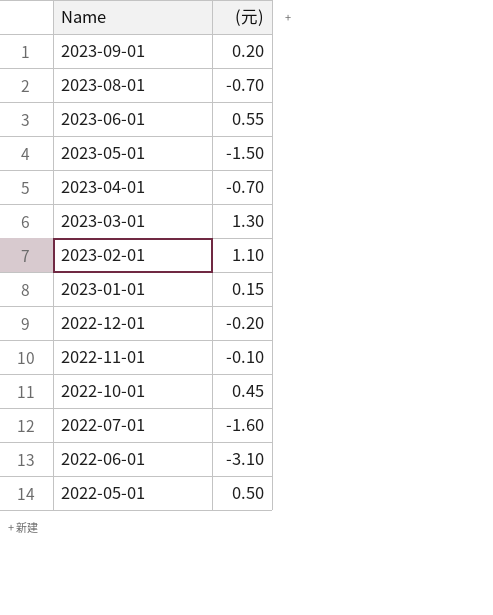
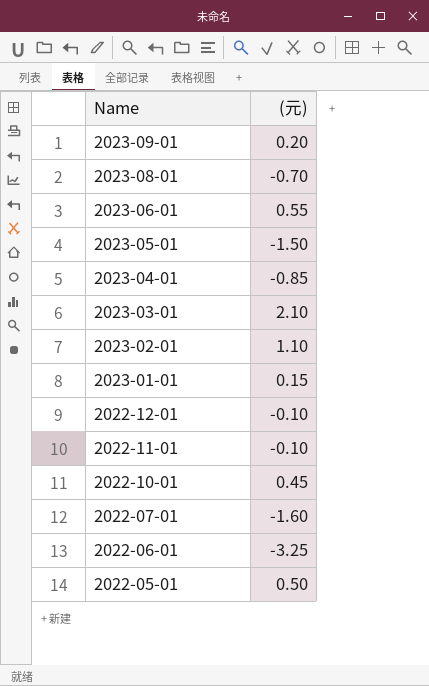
2023-04-01 | (元): -0.70 -> -0.85
2023-03-01 | (元): 1.30 -> 2.10
2022-12-01 | (元): -0.20 -> -0.10
2022-06-01 | (元): -3.10 -> -3.25

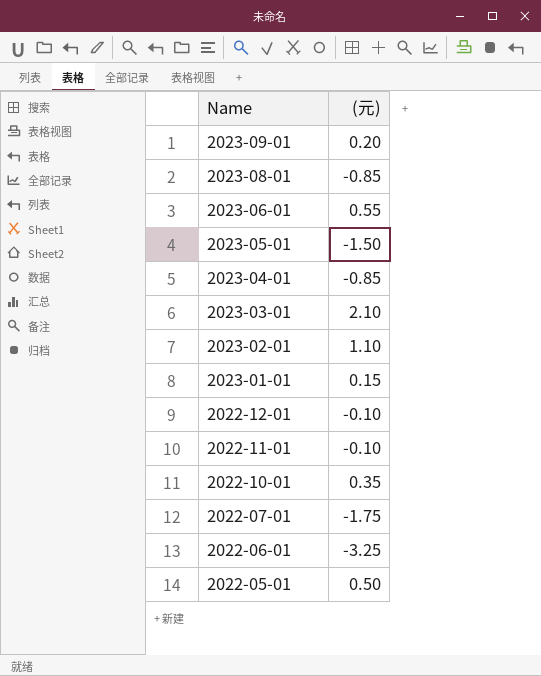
2023-08-01 | (元): -0.70 -> -0.85
2022-10-01 | (元): 0.45 -> 0.35
2022-07-01 | (元): -1.60 -> -1.75

